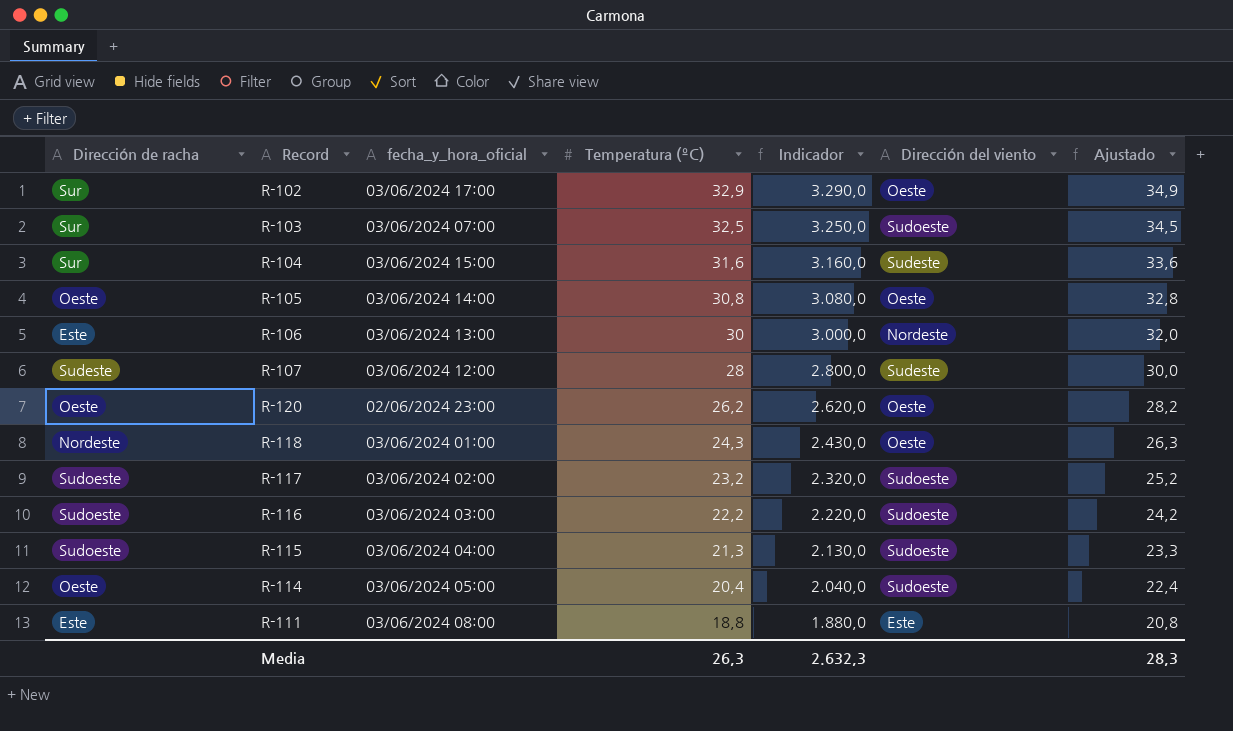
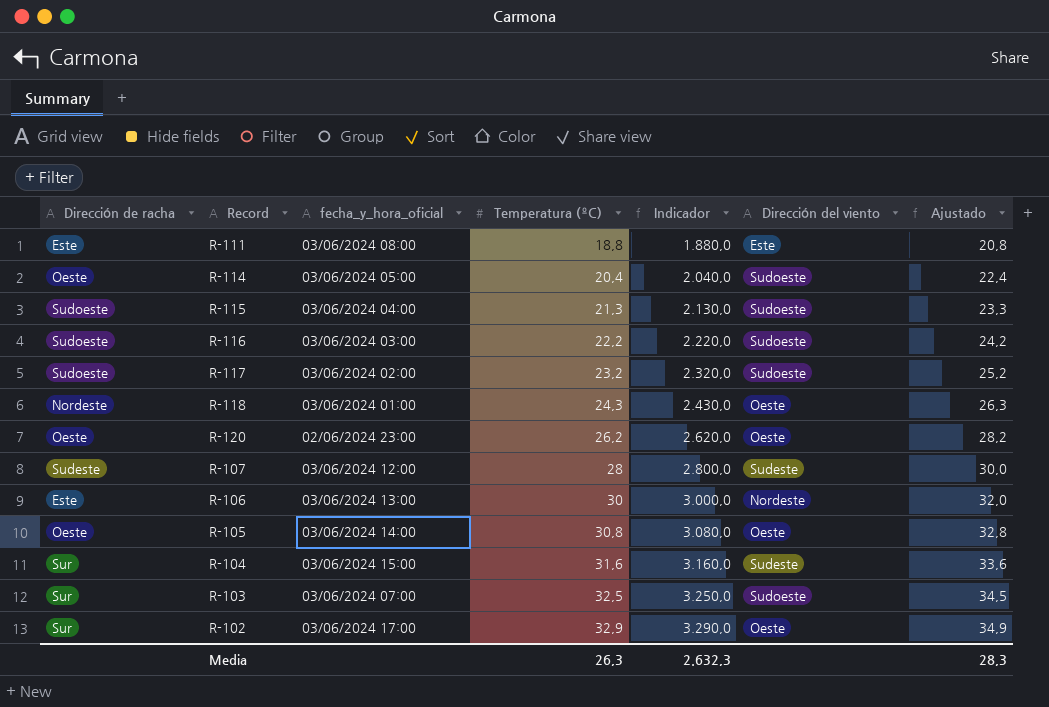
row order: Temperatura (ºC) descending -> Temperatura (ºC) ascending

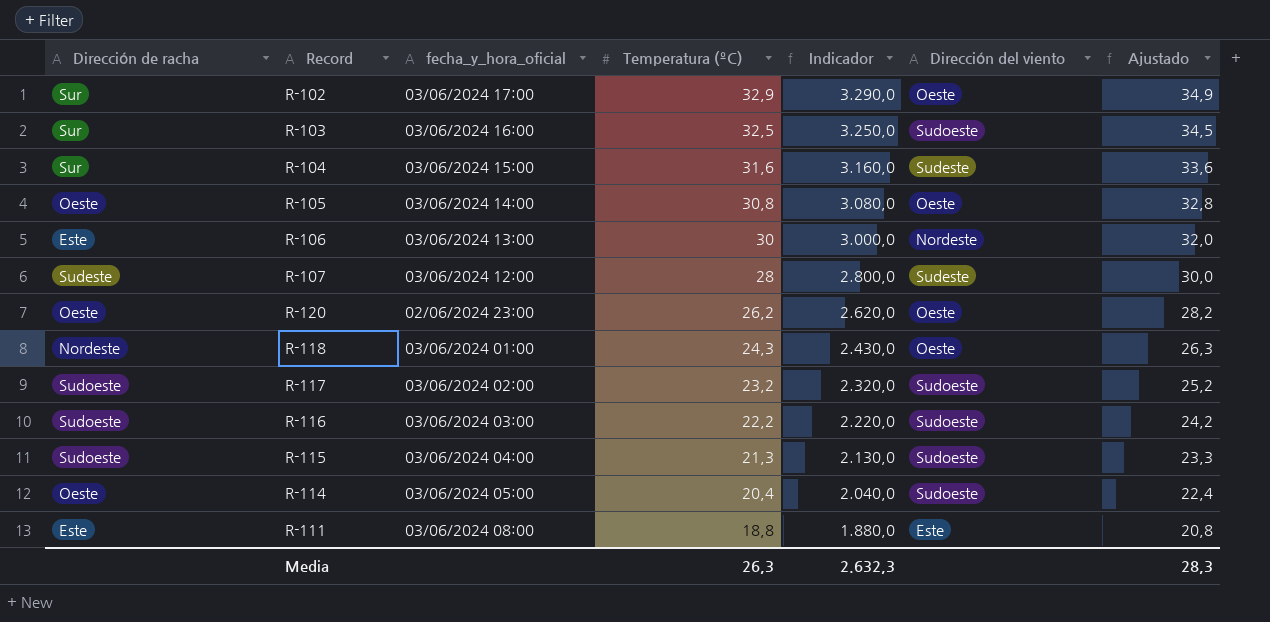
row order: Temperatura (ºC) ascending -> Temperatura (ºC) descending
R-103 | fecha_y_hora_oficial: 03/06/2024 07:00 -> 03/06/2024 16:00

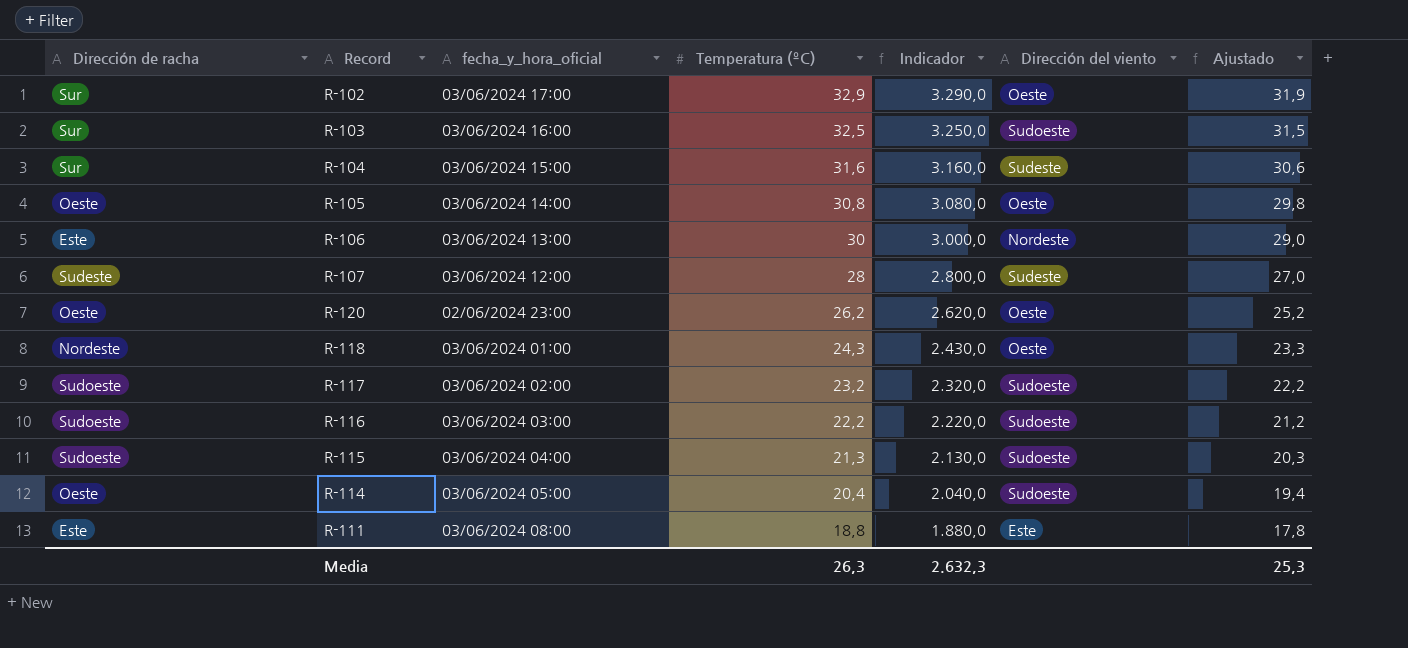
column Ajustado | formula: [Temperatura (ºC)] + 2 -> [Temperatura (ºC)] - 1
Media | Ajustado: 28,3 -> 25,3

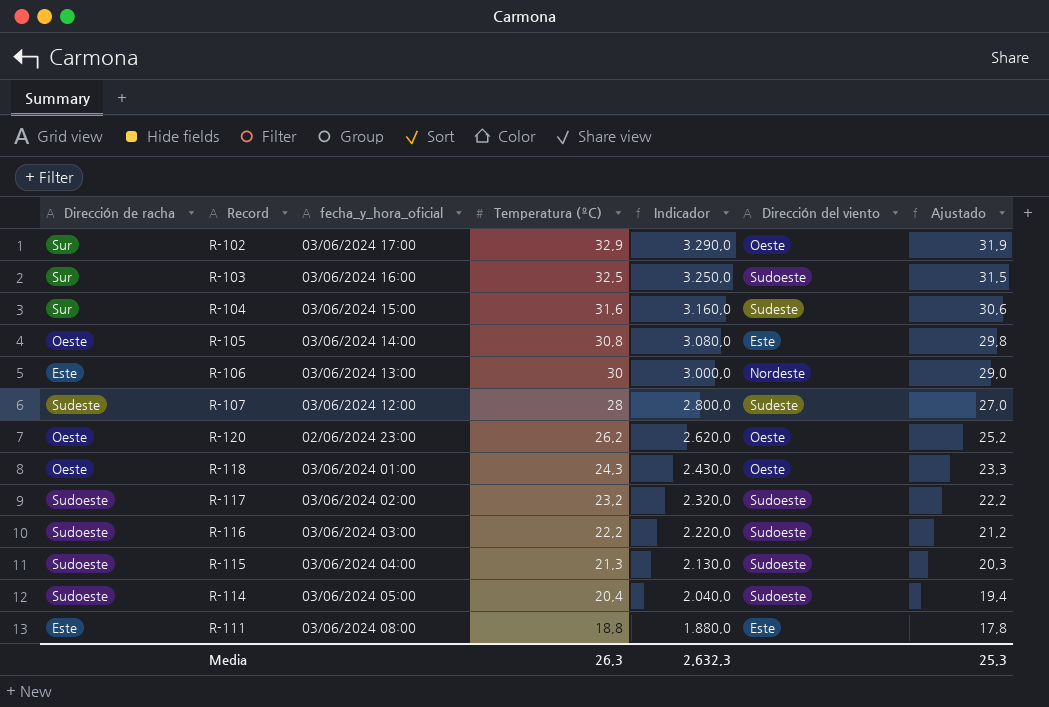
R-105 | Dirección del viento: Oeste -> Este
R-118 | Dirección de racha: Nordeste -> Oeste
R-114 | Dirección de racha: Oeste -> Sudoeste

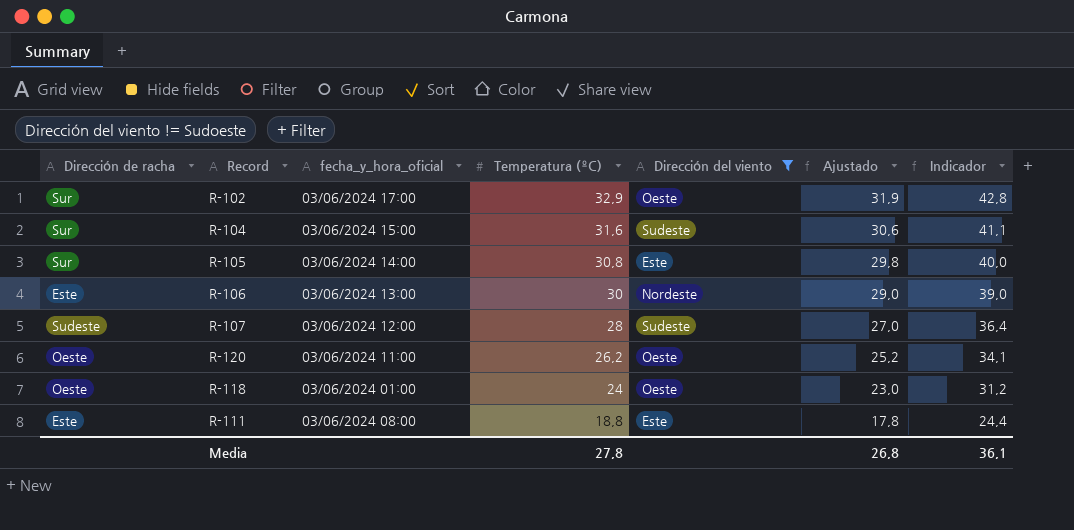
filter: none -> Dirección del viento != Sudoeste
column Indicador | formula: [Temperatura (ºC)] * 100 -> [Temperatura (ºC)] * 1,3
column Indicador | position: 5 -> 7
R-105 | Dirección de racha: Oeste -> Sur
R-120 | fecha_y_hora_oficial: 02/06/2024 23:00 -> 03/06/2024 11:00
R-118 | Temperatura (ºC): 24,3 -> 24
R-118 | Ajustado: 23,3 -> 23,0
Media | Temperatura (ºC): 26,3 -> 27,8
Media | Ajustado: 25,3 -> 26,8
Media | Indicador: 2.632,3 -> 36,1

